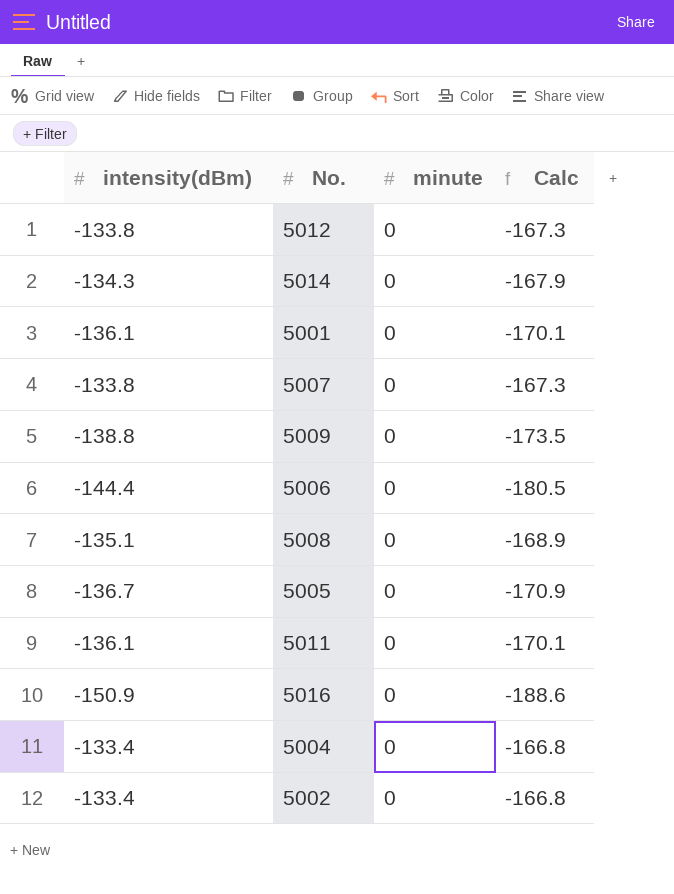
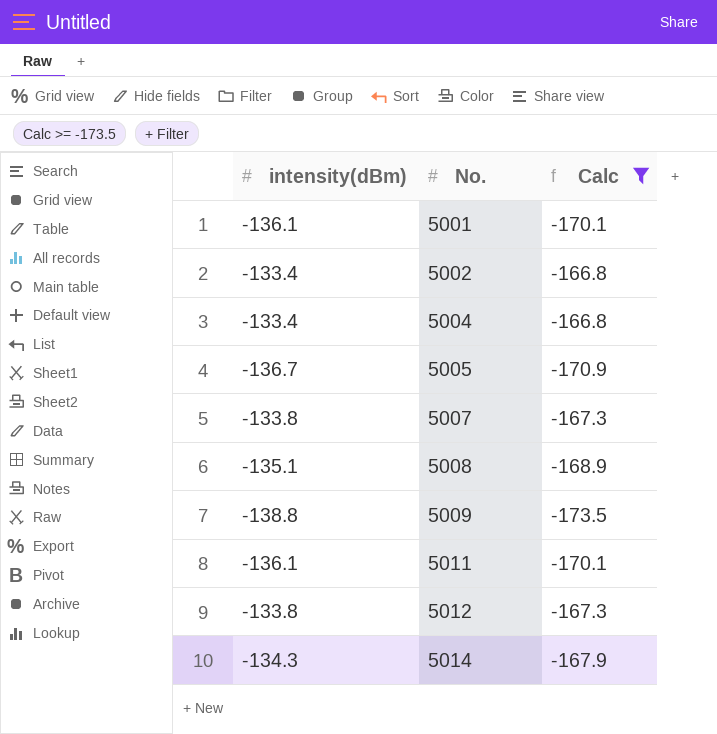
filter: none -> Calc >= -173.5
row order: none -> No. ascending
column minute | position: 3 -> none

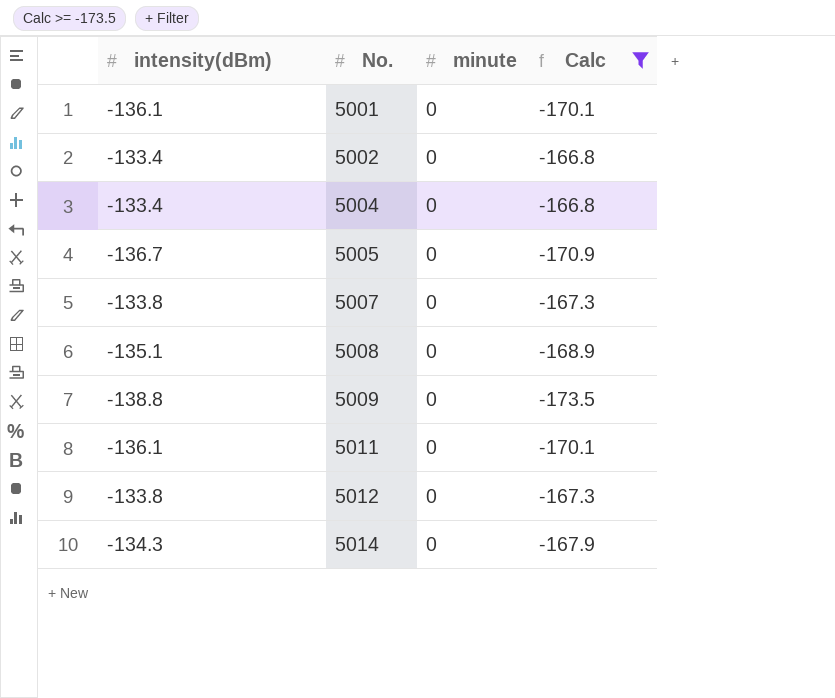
column minute | position: none -> 3

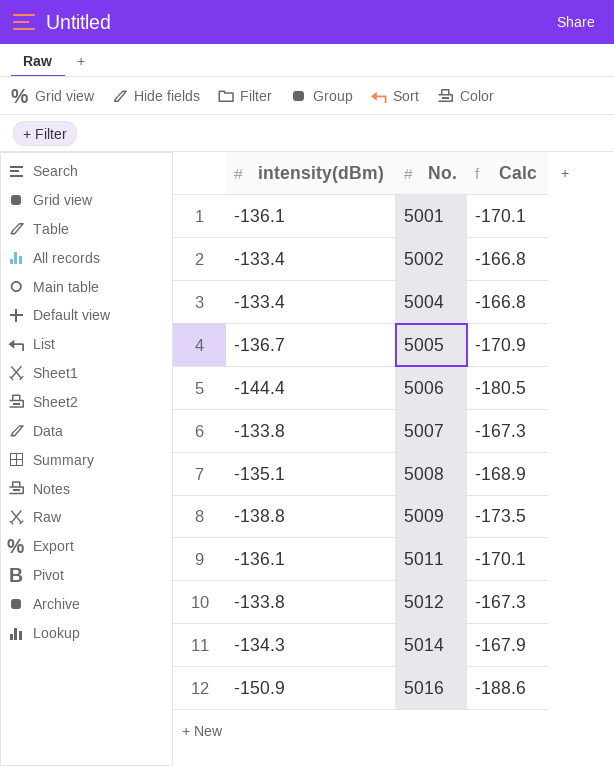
filter: Calc >= -173.5 -> none
column minute | position: 3 -> none

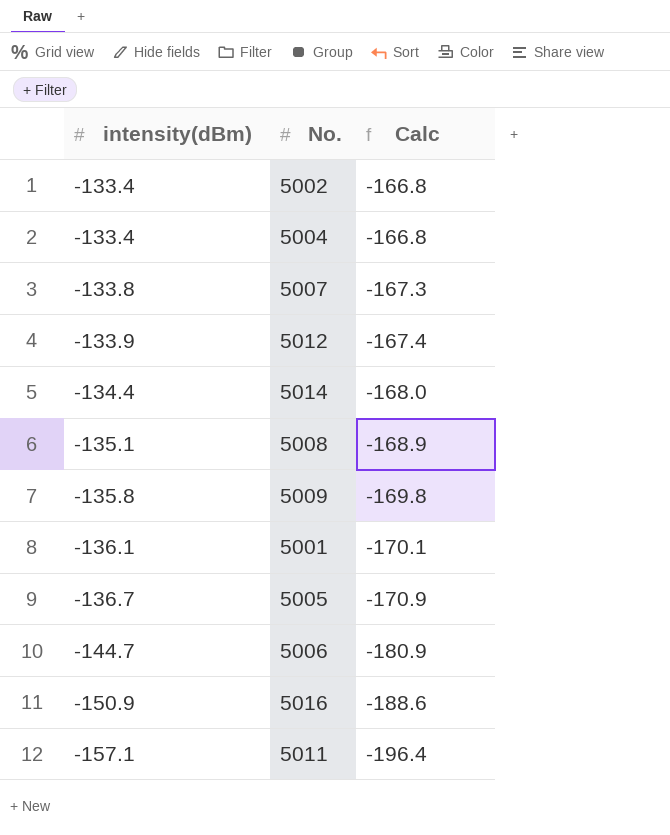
row order: No. ascending -> intensity(dBm) descending
5012 | intensity(dBm): -133.8 -> -133.9
5012 | Calc: -167.3 -> -167.4
5014 | intensity(dBm): -134.3 -> -134.4
5014 | Calc: -167.9 -> -168.0
5009 | intensity(dBm): -138.8 -> -135.8
5009 | Calc: -173.5 -> -169.8
5006 | intensity(dBm): -144.4 -> -144.7
5006 | Calc: -180.5 -> -180.9
5011 | intensity(dBm): -136.1 -> -157.1
5011 | Calc: -170.1 -> -196.4

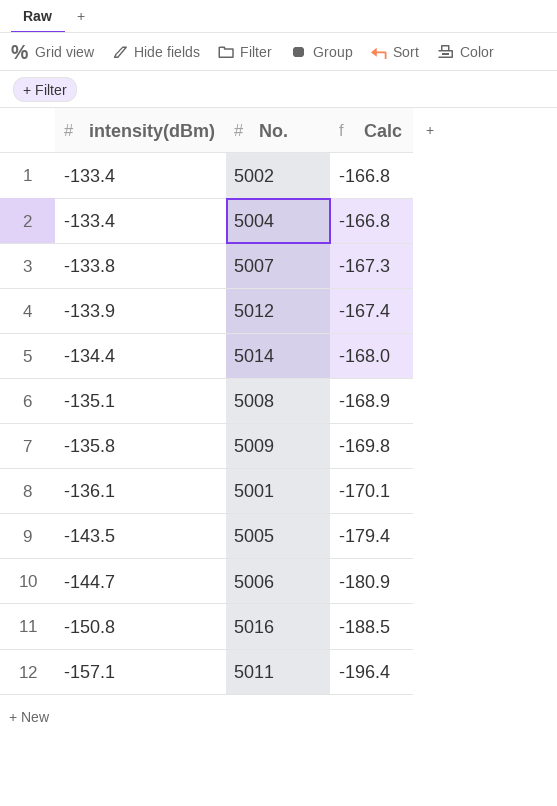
5005 | intensity(dBm): -136.7 -> -143.5
5005 | Calc: -170.9 -> -179.4
5016 | intensity(dBm): -150.9 -> -150.8
5016 | Calc: -188.6 -> -188.5

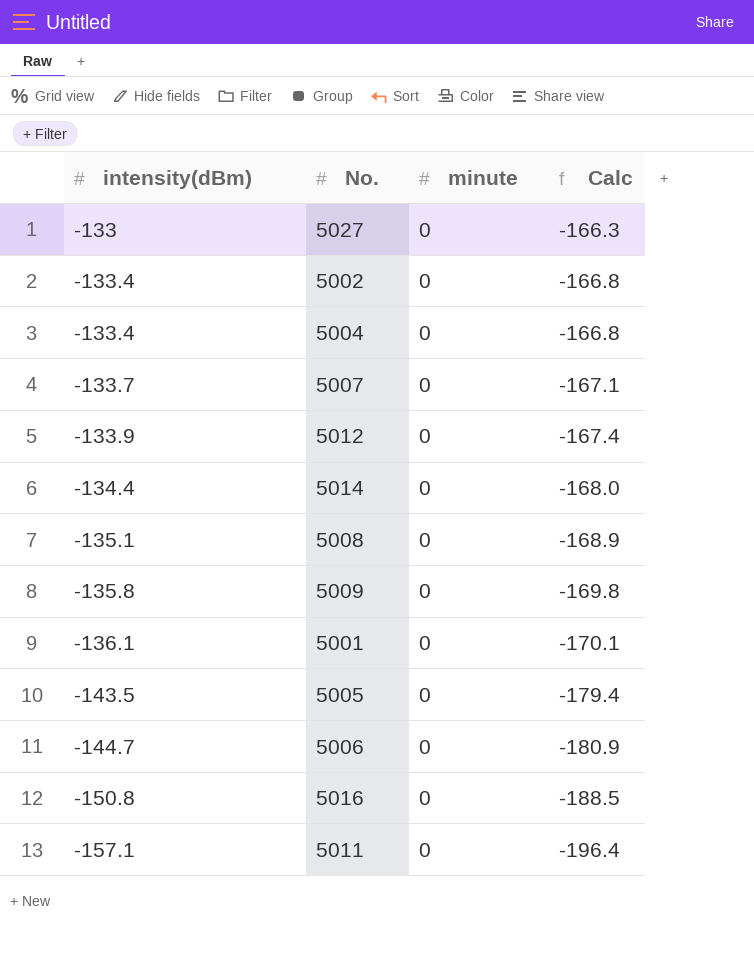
column minute | position: none -> 3
row 5027: none -> -133 | 0 | -166.3
5007 | intensity(dBm): -133.8 -> -133.7
5007 | Calc: -167.3 -> -167.1

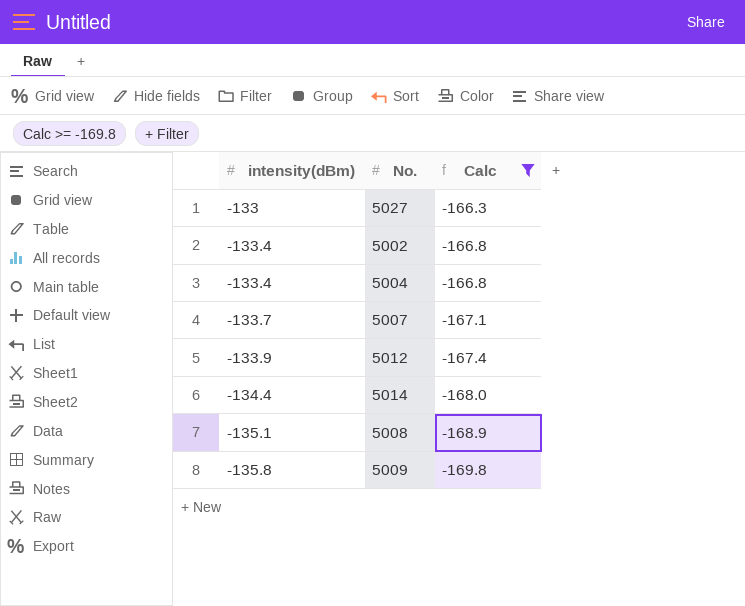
filter: none -> Calc >= -169.8
column minute | position: 3 -> none

